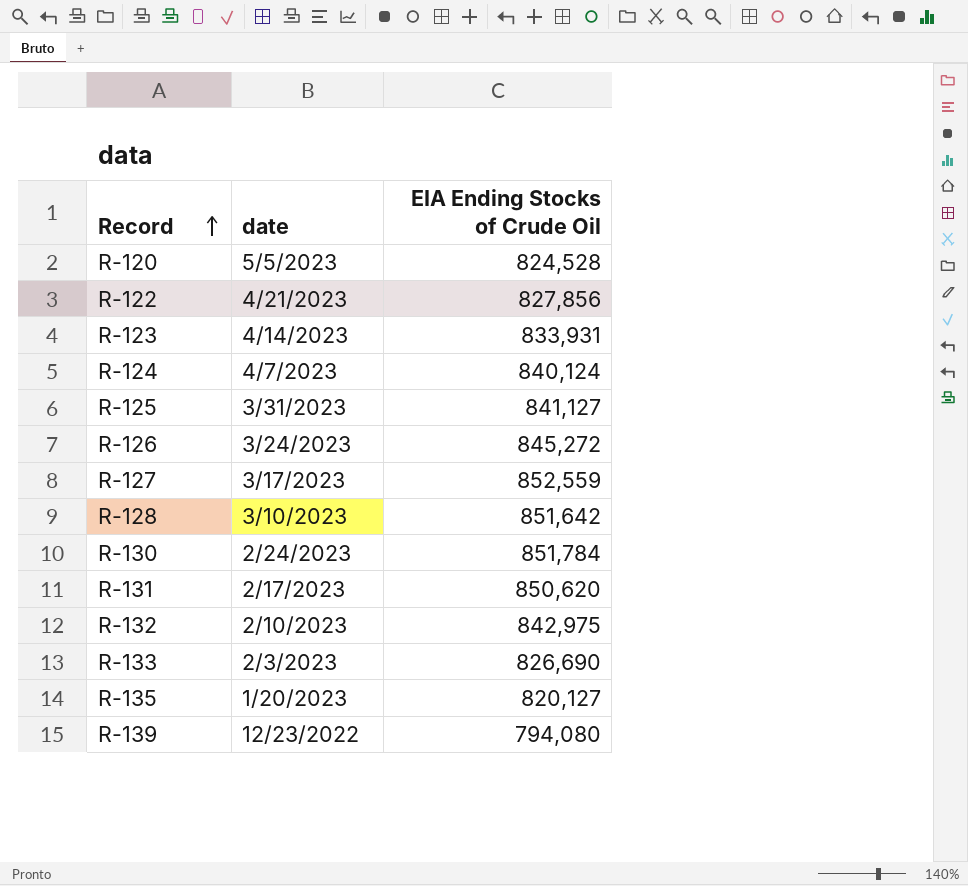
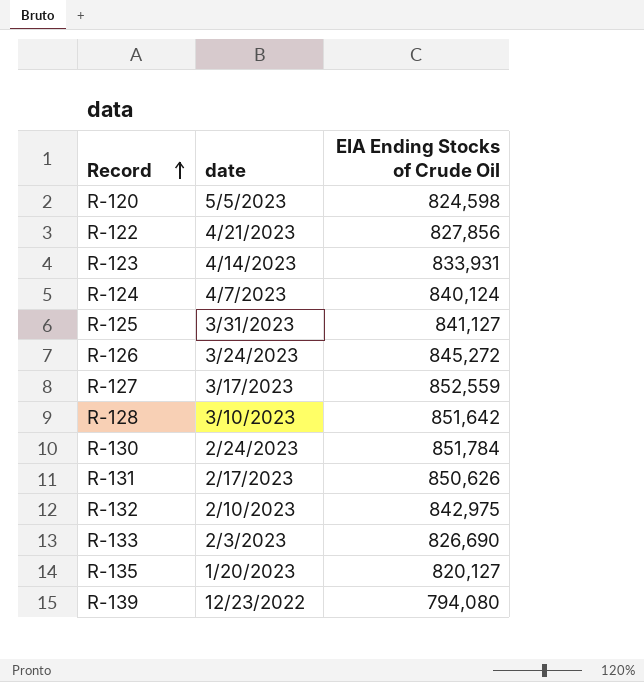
R-120 | EIA Ending Stocks of Crude Oil: 824,528 -> 824,598
R-131 | EIA Ending Stocks of Crude Oil: 850,620 -> 850,626

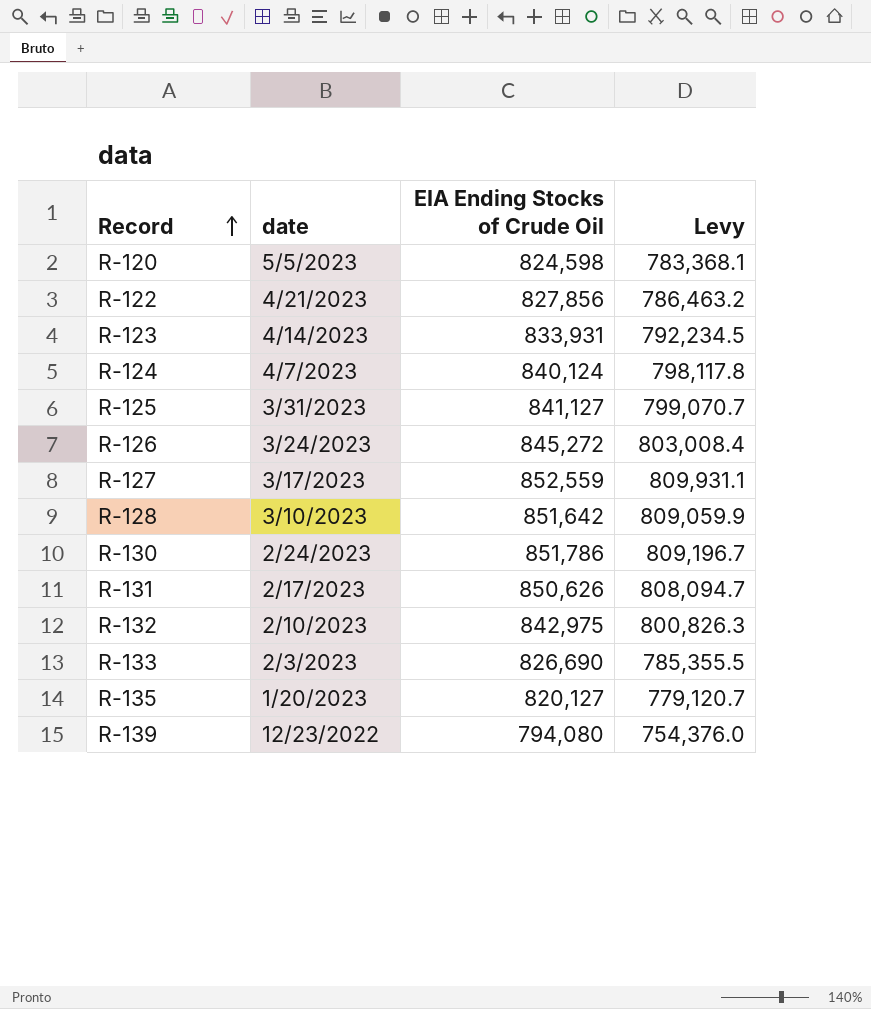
column Levy | formula: none -> [EIA Ending Stocks of Crude Oil] * 0.95
R-130 | EIA Ending Stocks of Crude Oil: 851,784 -> 851,786

